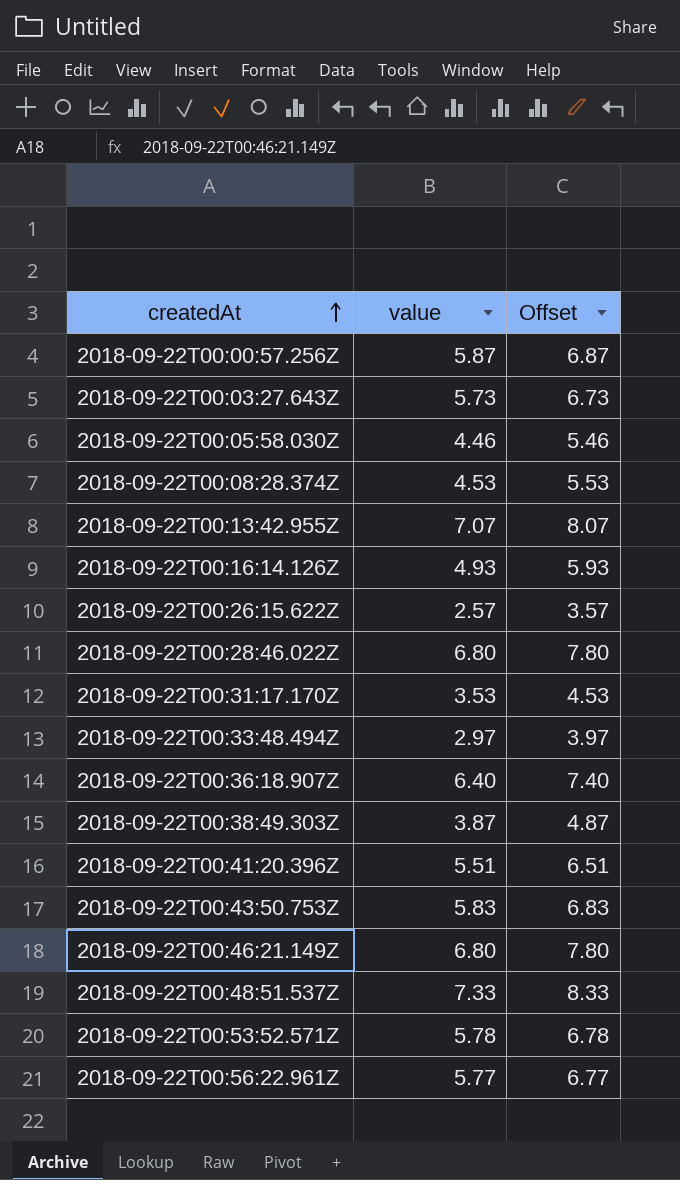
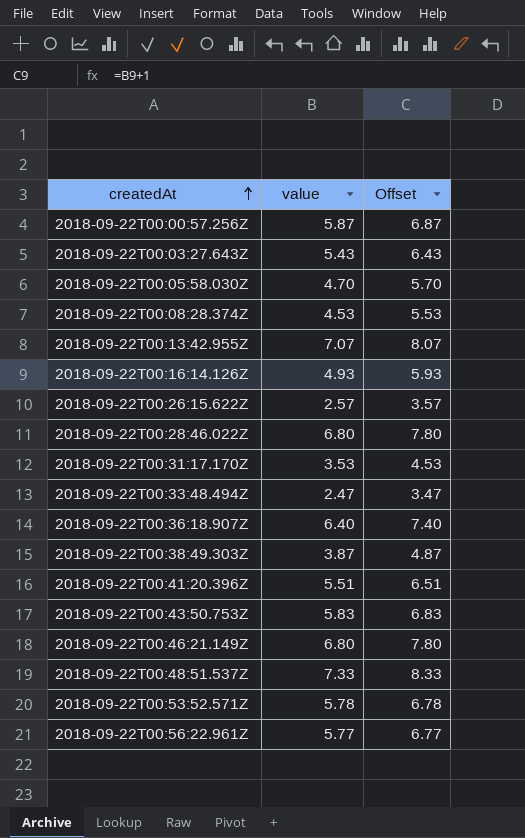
2018-09-22T00:03:27.643Z | value: 5.73 -> 5.43
2018-09-22T00:03:27.643Z | Offset: 6.73 -> 6.43
2018-09-22T00:05:58.030Z | value: 4.46 -> 4.70
2018-09-22T00:05:58.030Z | Offset: 5.46 -> 5.70
2018-09-22T00:33:48.494Z | value: 2.97 -> 2.47
2018-09-22T00:33:48.494Z | Offset: 3.97 -> 3.47

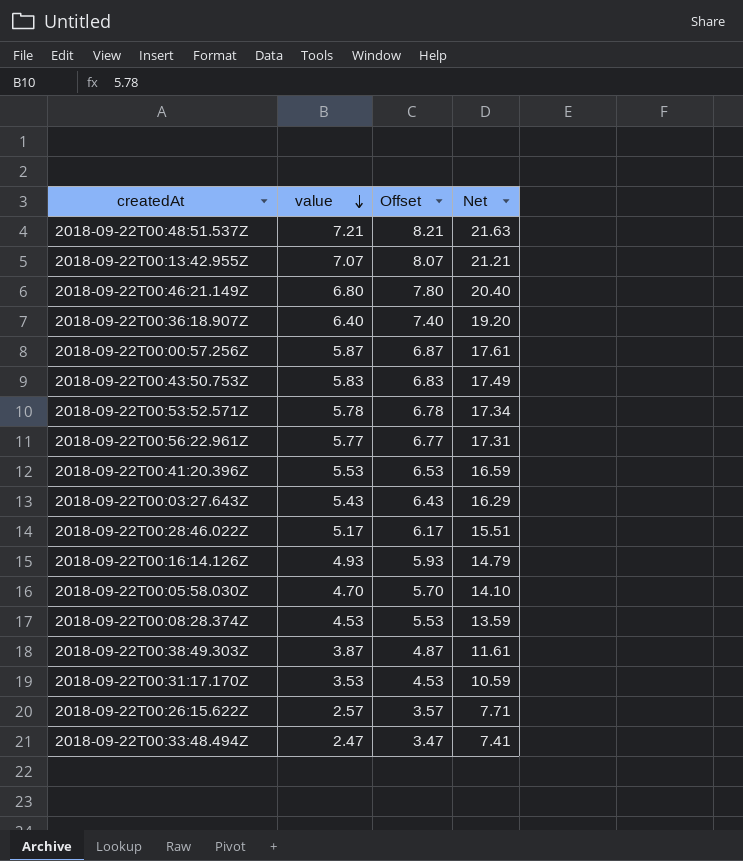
row order: createdAt ascending -> value descending
column Net | formula: none -> [value] * 3
2018-09-22T00:48:51.537Z | value: 7.33 -> 7.21
2018-09-22T00:48:51.537Z | Offset: 8.33 -> 8.21
2018-09-22T00:41:20.396Z | value: 5.51 -> 5.53
2018-09-22T00:41:20.396Z | Offset: 6.51 -> 6.53
2018-09-22T00:28:46.022Z | value: 6.80 -> 5.17
2018-09-22T00:28:46.022Z | Offset: 7.80 -> 6.17

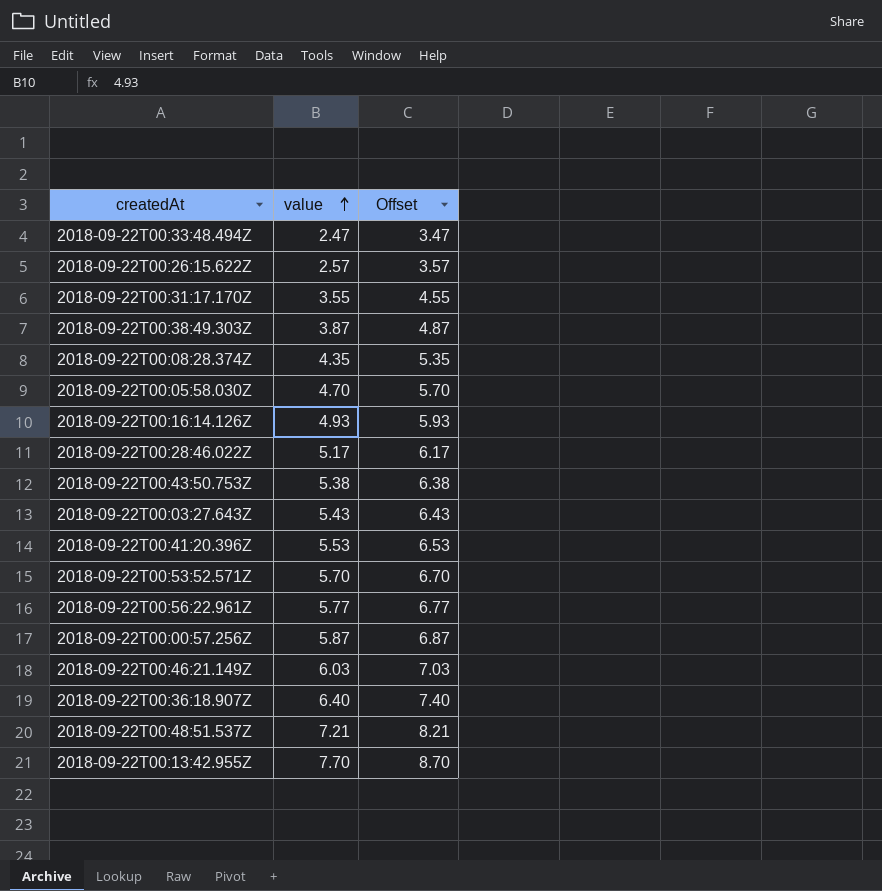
row order: value descending -> value ascending
column Net | formula: [value] * 3 -> none
2018-09-22T00:31:17.170Z | value: 3.53 -> 3.55
2018-09-22T00:31:17.170Z | Offset: 4.53 -> 4.55
2018-09-22T00:08:28.374Z | value: 4.53 -> 4.35
2018-09-22T00:08:28.374Z | Offset: 5.53 -> 5.35
2018-09-22T00:43:50.753Z | value: 5.83 -> 5.38
2018-09-22T00:43:50.753Z | Offset: 6.83 -> 6.38
2018-09-22T00:53:52.571Z | value: 5.78 -> 5.70
2018-09-22T00:53:52.571Z | Offset: 6.78 -> 6.70
2018-09-22T00:46:21.149Z | value: 6.80 -> 6.03
2018-09-22T00:46:21.149Z | Offset: 7.80 -> 7.03
2018-09-22T00:13:42.955Z | value: 7.07 -> 7.70
2018-09-22T00:13:42.955Z | Offset: 8.07 -> 8.70

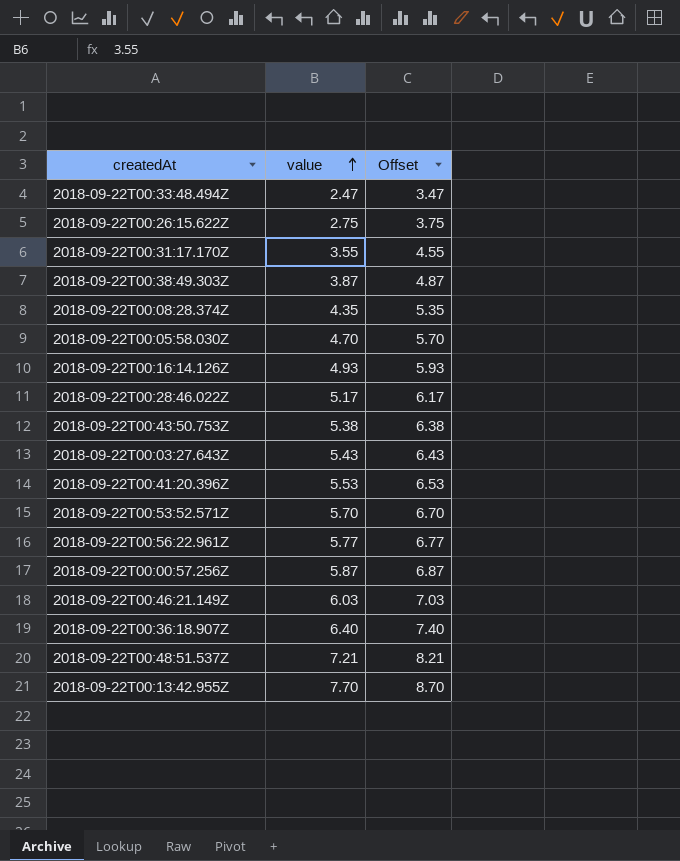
2018-09-22T00:26:15.622Z | value: 2.57 -> 2.75
2018-09-22T00:26:15.622Z | Offset: 3.57 -> 3.75

